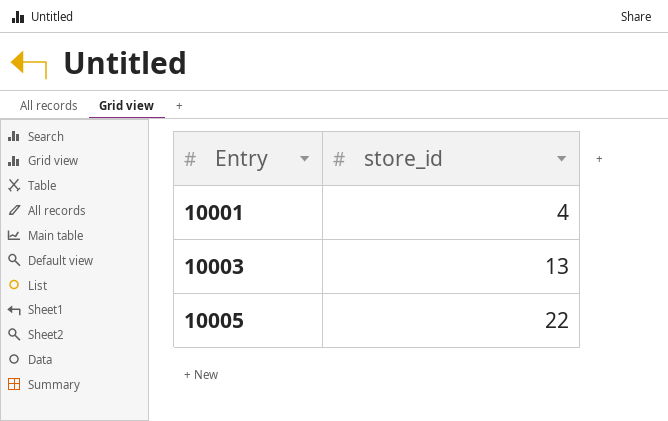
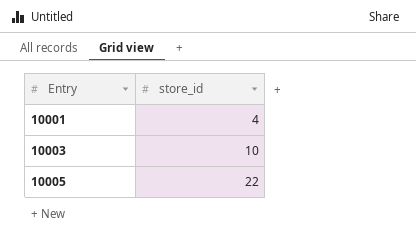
10003 | store_id: 13 -> 10

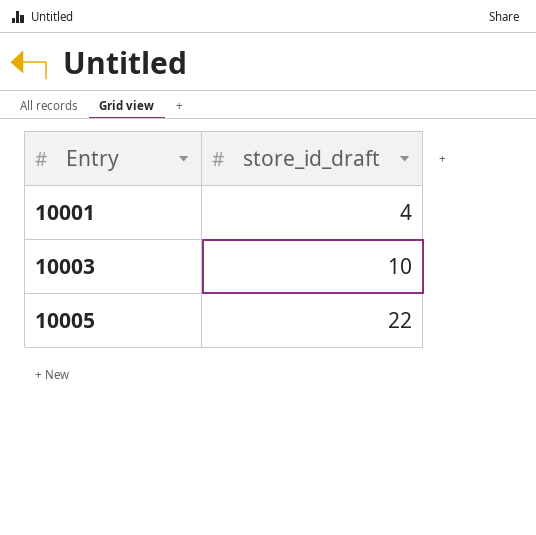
column name: store_id -> store_id_draft

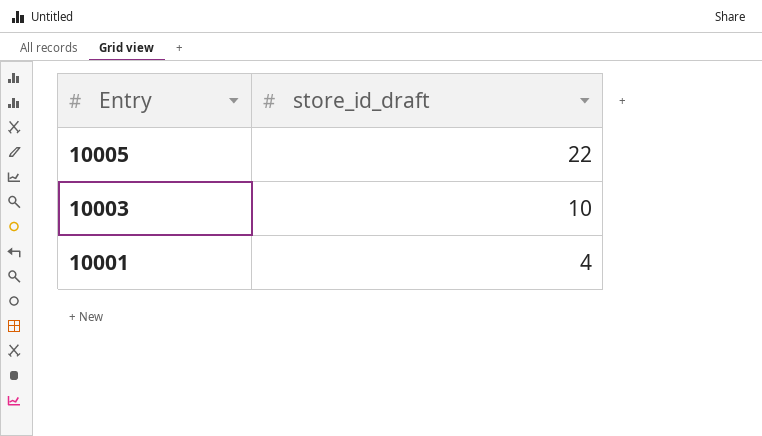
row order: Entry ascending -> Entry descending

